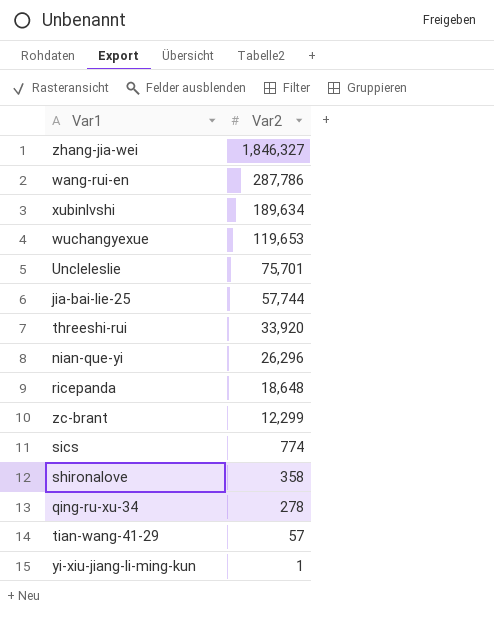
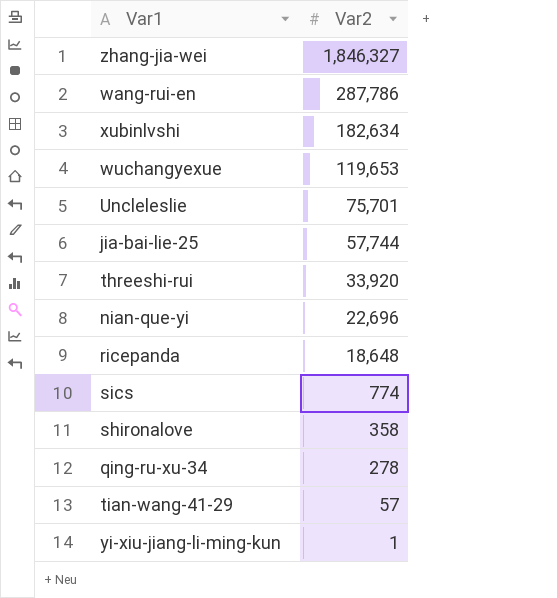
row zc-brant: 12,299 -> none
xubinlvshi | Var2: 189,634 -> 182,634
nian-que-yi | Var2: 26,296 -> 22,696

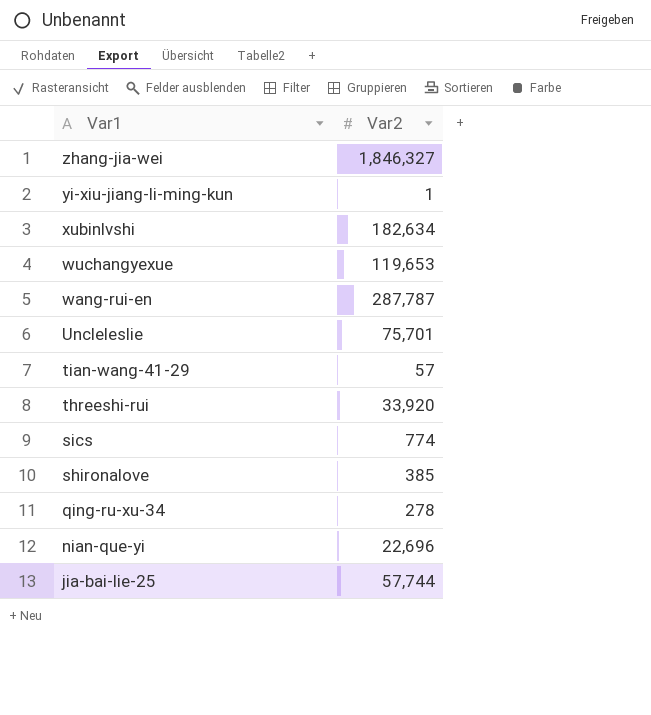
row order: Var2 descending -> Var1 descending
row ricepanda: 18,648 -> none
wang-rui-en | Var2: 287,786 -> 287,787
shironalove | Var2: 358 -> 385

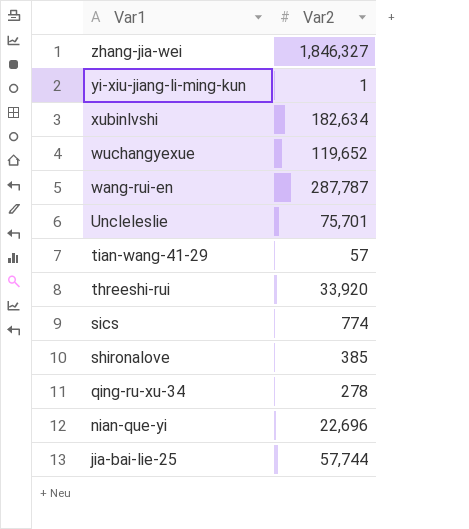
wuchangyexue | Var2: 119,653 -> 119,652

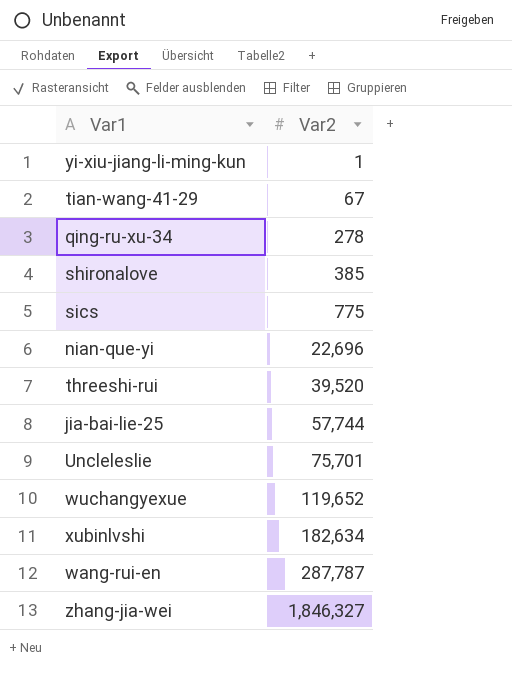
row order: Var1 descending -> Var2 ascending
tian-wang-41-29 | Var2: 57 -> 67
sics | Var2: 774 -> 775
threeshi-rui | Var2: 33,920 -> 39,520

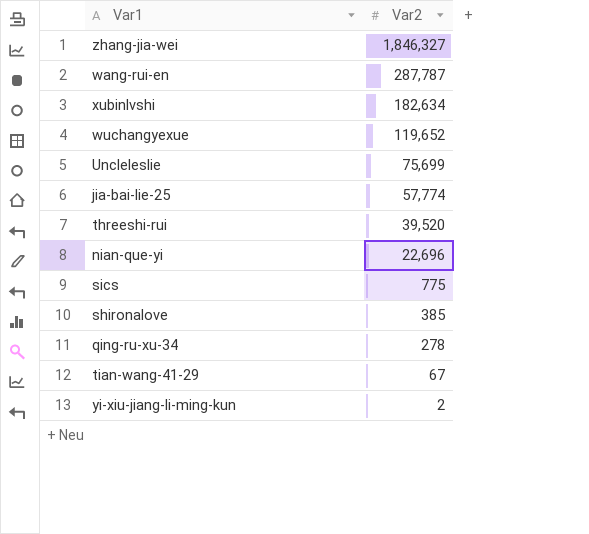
row order: Var2 ascending -> Var2 descending
Uncleleslie | Var2: 75,701 -> 75,699
jia-bai-lie-25 | Var2: 57,744 -> 57,774
yi-xiu-jiang-li-ming-kun | Var2: 1 -> 2

